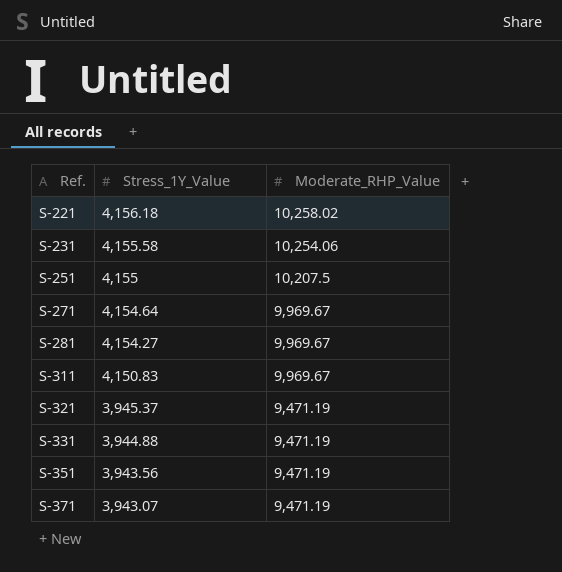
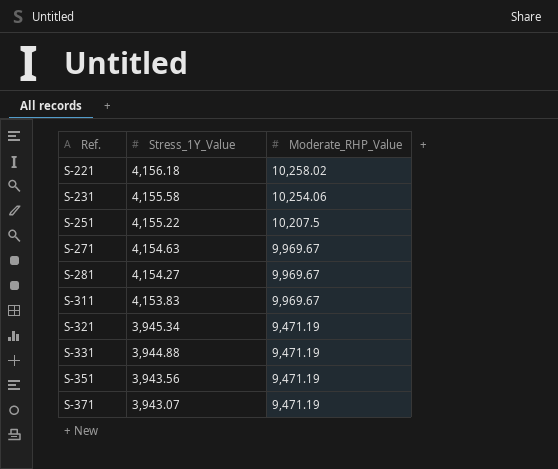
S-251 | Stress_1Y_Value: 4,155 -> 4,155.22
S-271 | Stress_1Y_Value: 4,154.64 -> 4,154.63
S-311 | Stress_1Y_Value: 4,150.83 -> 4,153.83
S-321 | Stress_1Y_Value: 3,945.37 -> 3,945.34

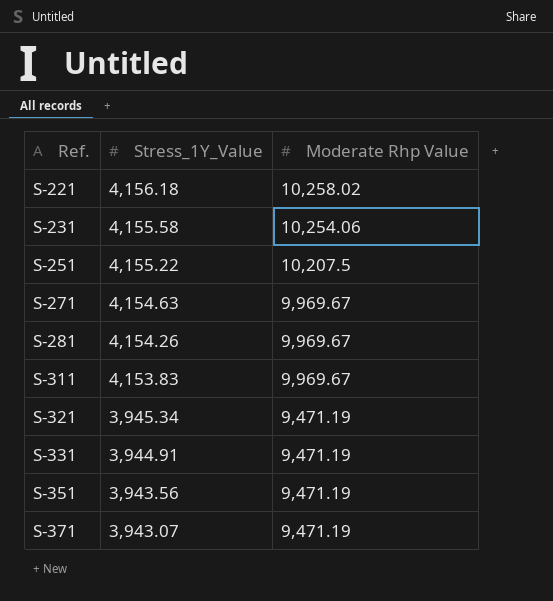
column name: Moderate_RHP_Value -> Moderate Rhp Value
S-281 | Stress_1Y_Value: 4,154.27 -> 4,154.26
S-331 | Stress_1Y_Value: 3,944.88 -> 3,944.91

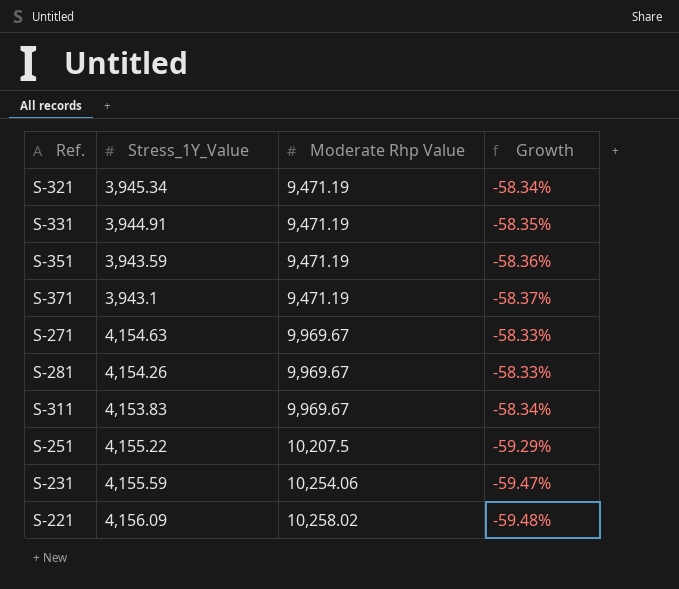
row order: Ref. ascending -> Moderate Rhp Value ascending
column Growth | formula: none -> ([Stress_1Y_Value] - [Moderate Rhp Value]) / [Moderate Rhp Value]
S-351 | Stress_1Y_Value: 3,943.56 -> 3,943.59
S-371 | Stress_1Y_Value: 3,943.07 -> 3,943.1
S-231 | Stress_1Y_Value: 4,155.58 -> 4,155.59
S-221 | Stress_1Y_Value: 4,156.18 -> 4,156.09

